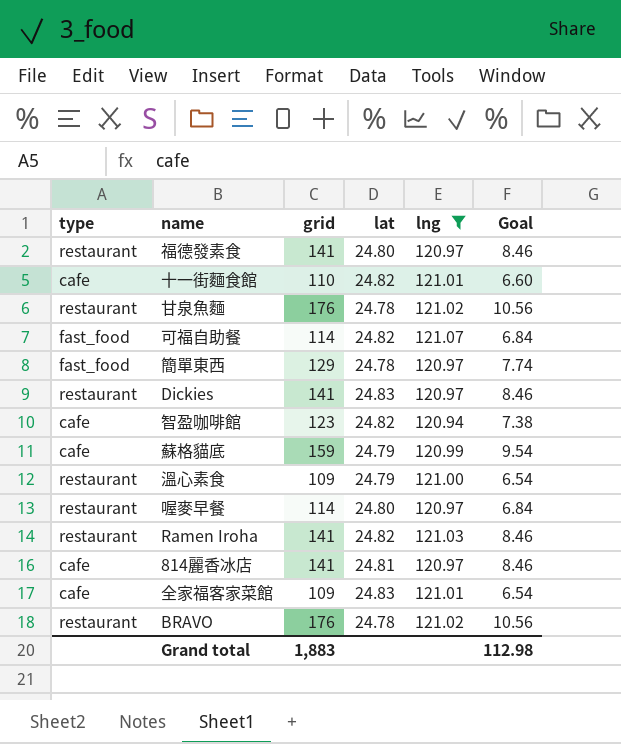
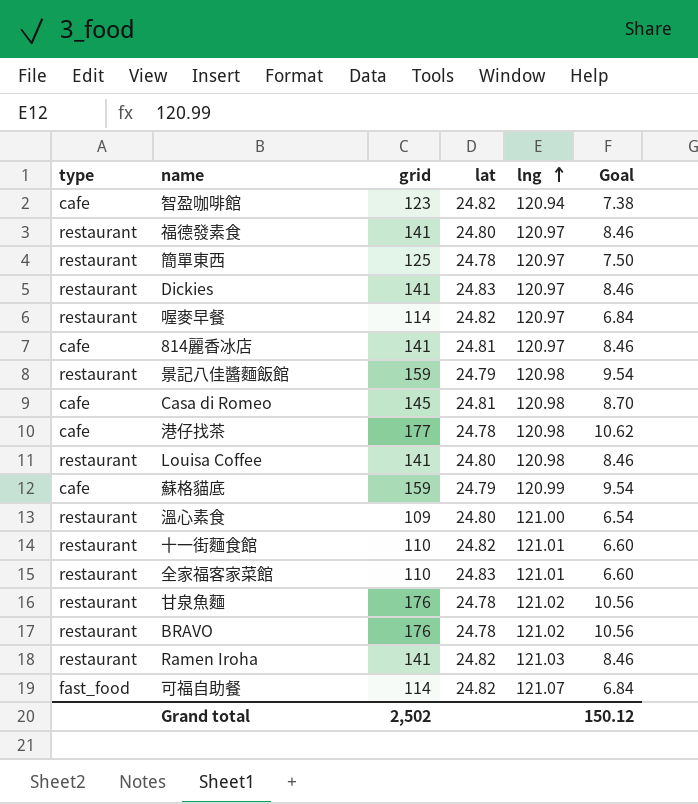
filter: lng != 120.98 -> none
row order: none -> lng ascending
簡單東西 | type: fast_food -> restaurant
簡單東西 | grid: 129 -> 125
簡單東西 | Goal: 7.74 -> 7.50
喔麥早餐 | lat: 24.80 -> 24.82
溫心素食 | lat: 24.79 -> 24.80
十一街麵食館 | type: cafe -> restaurant
全家福客家菜館 | type: cafe -> restaurant
全家福客家菜館 | grid: 109 -> 110
全家福客家菜館 | Goal: 6.54 -> 6.60
Grand total | grid: 1,883 -> 2,502
Grand total | Goal: 112.98 -> 150.12

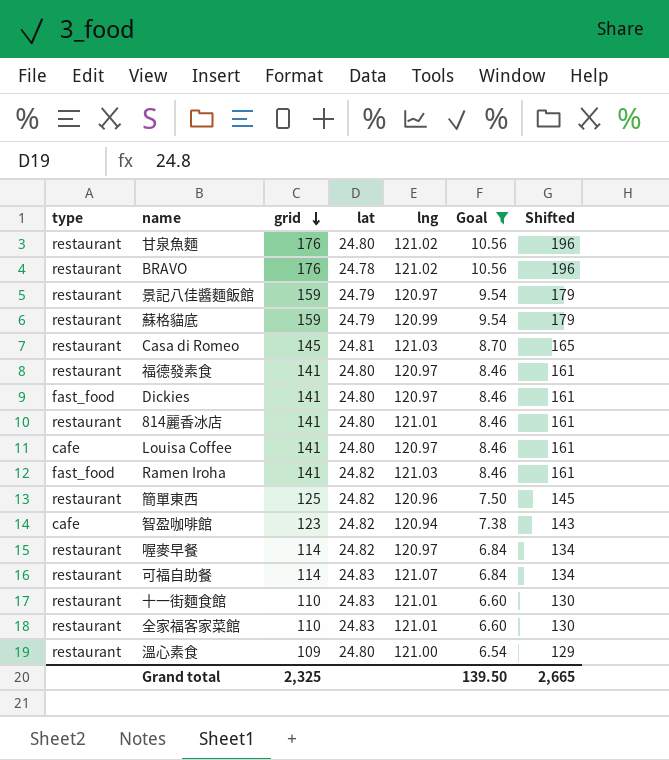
filter: none -> Goal != 10.62
row order: lng ascending -> grid descending
column Shifted | formula: none -> [grid] + 20
甘泉魚麵 | lat: 24.78 -> 24.80
景記八佳醬麵飯館 | lng: 120.98 -> 120.97
蘇格貓底 | type: cafe -> restaurant
Casa di Romeo | type: cafe -> restaurant
Casa di Romeo | lng: 120.98 -> 121.03
Dickies | type: restaurant -> fast_food
Dickies | lat: 24.83 -> 24.80
814麗香冰店 | type: cafe -> restaurant
814麗香冰店 | lat: 24.81 -> 24.80
814麗香冰店 | lng: 120.97 -> 121.01
Louisa Coffee | type: restaurant -> cafe
Louisa Coffee | lng: 120.98 -> 120.97
Ramen Iroha | type: restaurant -> fast_food
簡單東西 | lat: 24.78 -> 24.82
簡單東西 | lng: 120.97 -> 120.96
可福自助餐 | type: fast_food -> restaurant
可福自助餐 | lat: 24.82 -> 24.83
十一街麵食館 | lat: 24.82 -> 24.83
Grand total | grid: 2,502 -> 2,325
Grand total | Goal: 150.12 -> 139.50

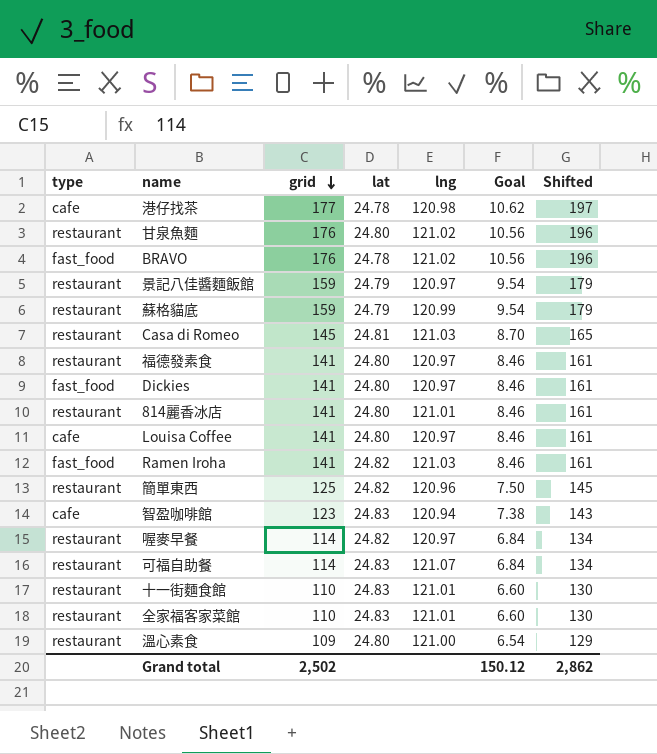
filter: Goal != 10.62 -> none
BRAVO | type: restaurant -> fast_food
智盈咖啡館 | lat: 24.82 -> 24.83
Grand total | grid: 2,325 -> 2,502
Grand total | Goal: 139.50 -> 150.12
Grand total | Shifted: 2,665 -> 2,862

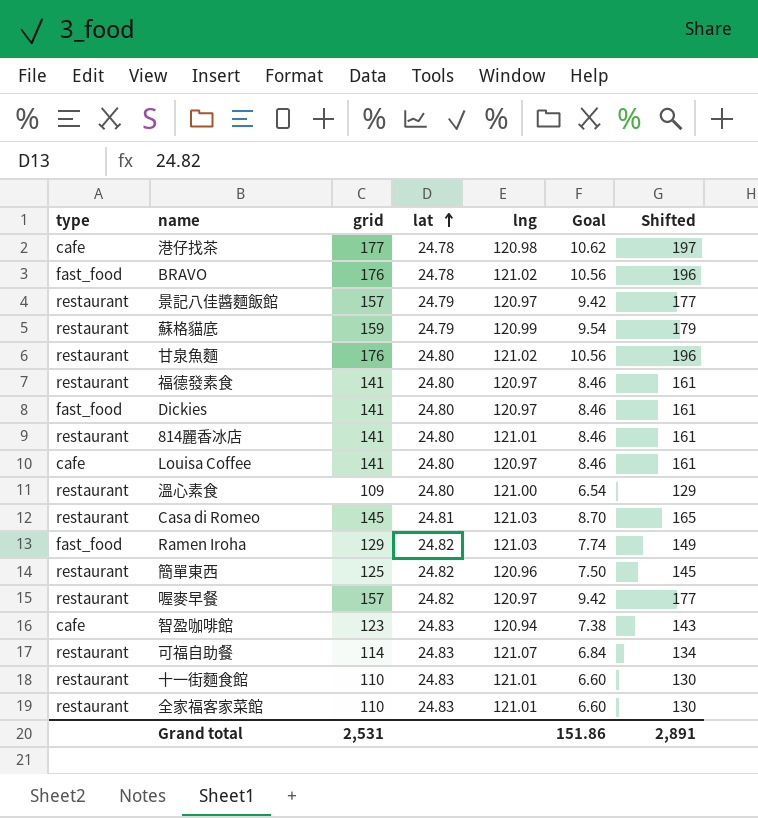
row order: grid descending -> lat ascending
景記八佳醬麵飯館 | grid: 159 -> 157
景記八佳醬麵飯館 | Goal: 9.54 -> 9.42
景記八佳醬麵飯館 | Shifted: 179 -> 177
Ramen Iroha | grid: 141 -> 129
Ramen Iroha | Goal: 8.46 -> 7.74
Ramen Iroha | Shifted: 161 -> 149
喔麥早餐 | grid: 114 -> 157
喔麥早餐 | Goal: 6.84 -> 9.42
喔麥早餐 | Shifted: 134 -> 177
Grand total | grid: 2,502 -> 2,531
Grand total | Goal: 150.12 -> 151.86
Grand total | Shifted: 2,862 -> 2,891

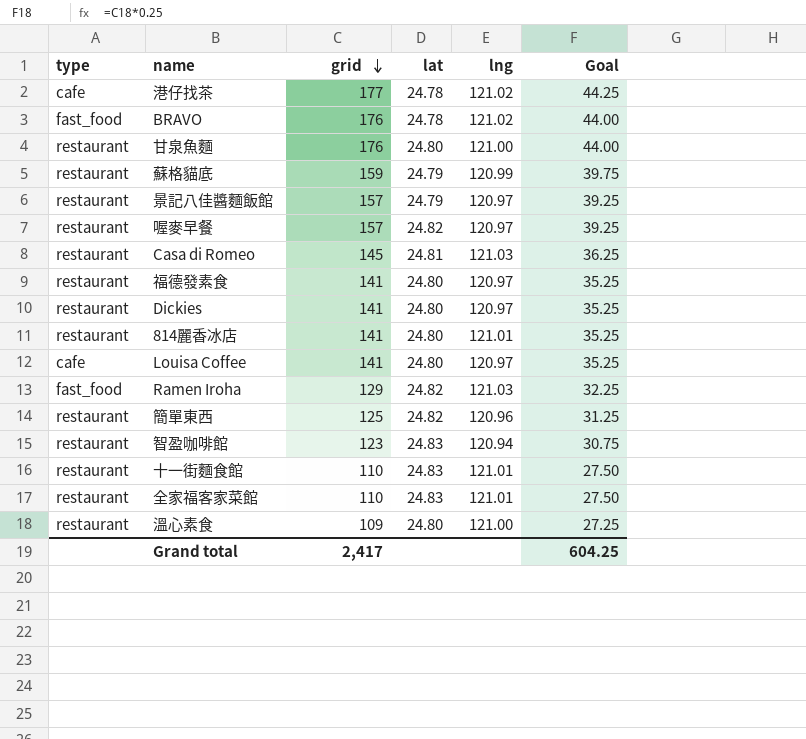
row order: lat ascending -> grid descending
column Shifted | formula: [grid] + 20 -> none
column Goal | formula: [grid] * 0.06 -> [grid] * 0.25
row 可福自助餐: restaurant | 114 | 24.83 | 121.07 | 6.84 | 134 -> none
港仔找茶 | lng: 120.98 -> 121.02
甘泉魚麵 | lng: 121.02 -> 121.00
Dickies | type: fast_food -> restaurant
智盈咖啡館 | type: cafe -> restaurant
Grand total | grid: 2,531 -> 2,417
Grand total | Goal: 151.86 -> 604.25

